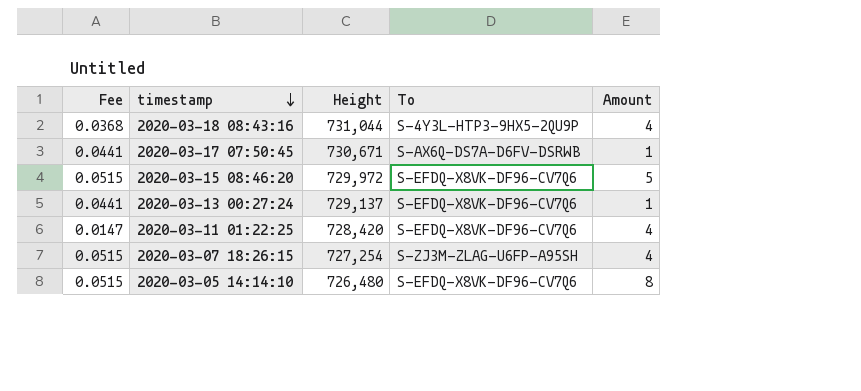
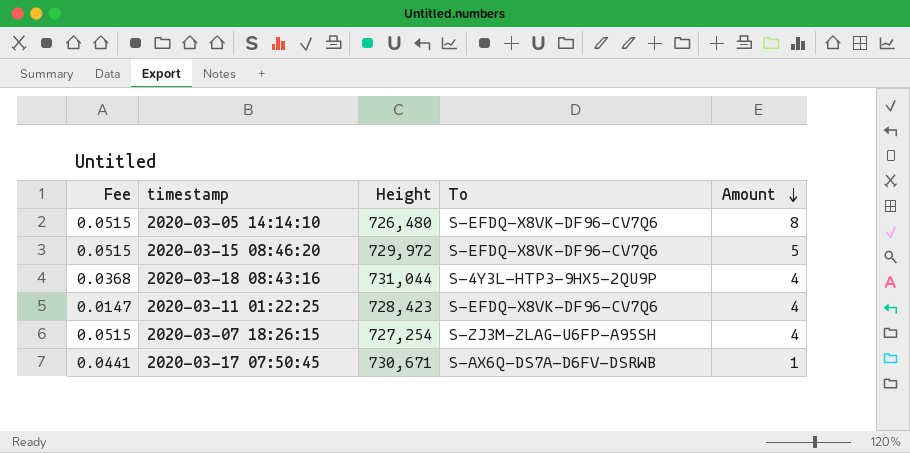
row order: timestamp descending -> Amount descending
row 2020-03-13 00:27:24: 0.0441 | 729,137 | S-EFDQ-X8VK-DF96-CV7Q6 | 1 -> none
2020-03-11 01:22:25 | Height: 728,420 -> 728,423

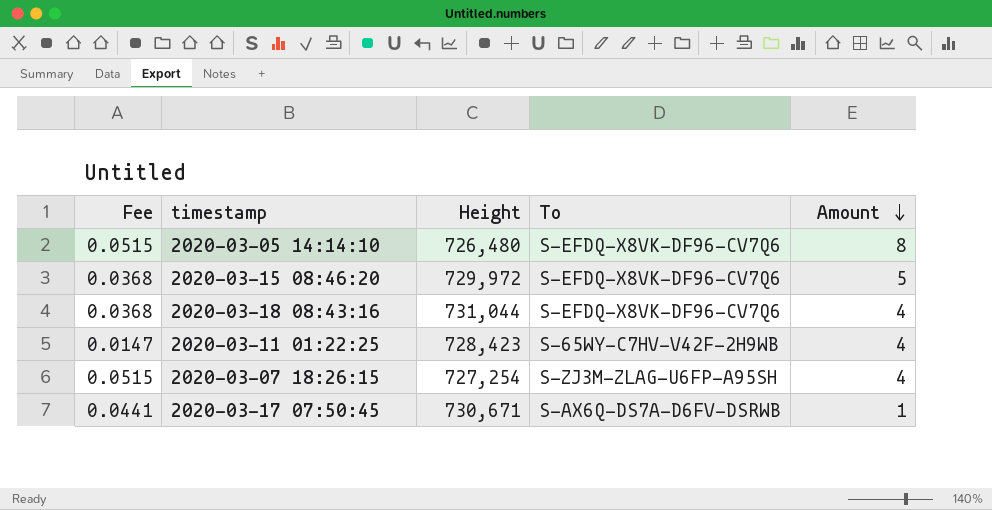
2020-03-15 08:46:20 | Fee: 0.0515 -> 0.0368
2020-03-18 08:43:16 | To: S-4Y3L-HTP3-9HX5-2QU9P -> S-EFDQ-X8VK-DF96-CV7Q6
2020-03-11 01:22:25 | To: S-EFDQ-X8VK-DF96-CV7Q6 -> S-65WY-C7HV-V42F-2H9WB

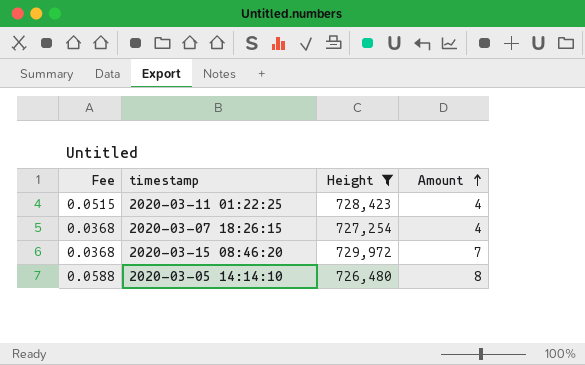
filter: none -> Height <= 729,972
row order: Amount descending -> Amount ascending
column To | position: 4 -> none
2020-03-11 01:22:25 | Fee: 0.0147 -> 0.0515
2020-03-07 18:26:15 | Fee: 0.0515 -> 0.0368
2020-03-15 08:46:20 | Amount: 5 -> 7
2020-03-05 14:14:10 | Fee: 0.0515 -> 0.0588

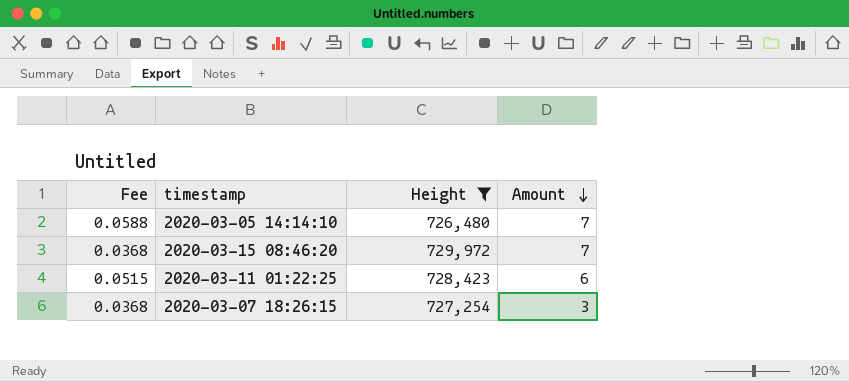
row order: Amount ascending -> Amount descending
2020-03-05 14:14:10 | Amount: 8 -> 7
2020-03-11 01:22:25 | Amount: 4 -> 6
2020-03-07 18:26:15 | Amount: 4 -> 3

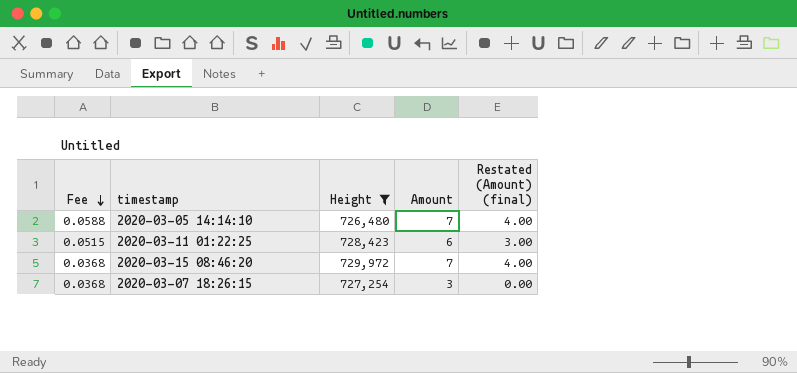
row order: Amount descending -> Fee descending
column Restated (Amount) (final) | formula: none -> [Amount] - 3

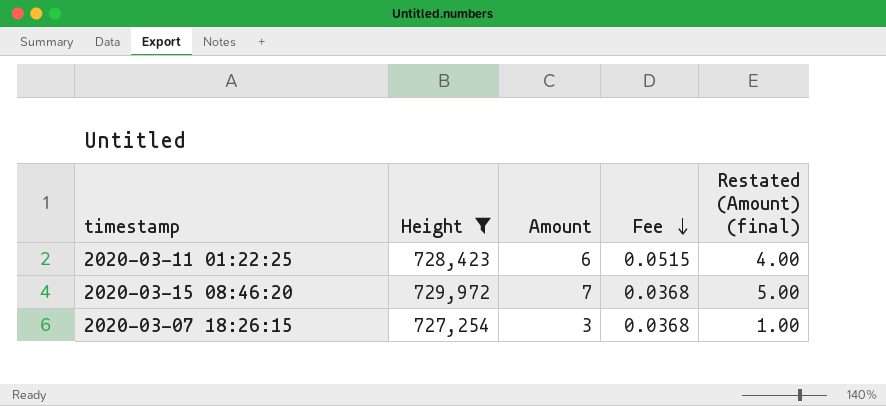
column Fee | position: 1 -> 4
column Restated (Amount) (final) | formula: [Amount] - 3 -> [Amount] - 2
row 2020-03-05 14:14:10: 0.0588 | 726,480 | 7 | 4.00 -> none

